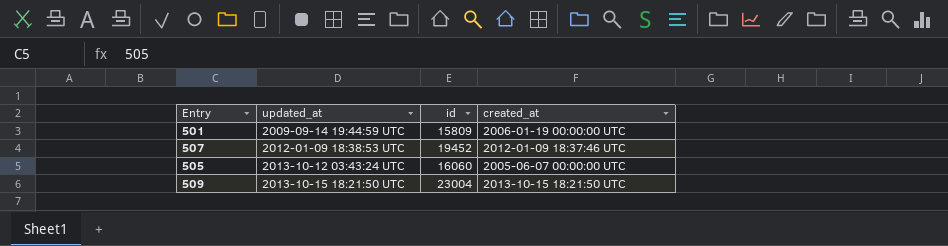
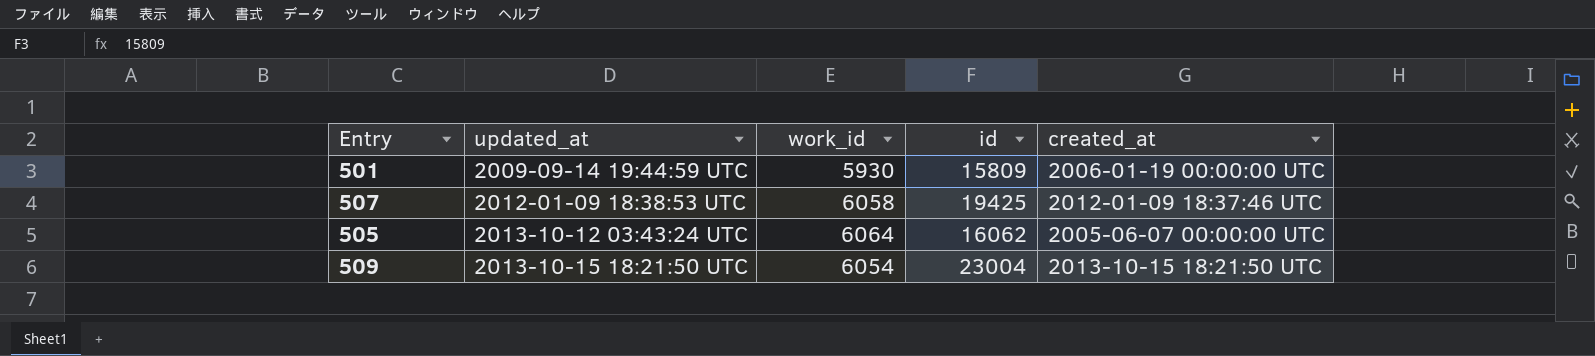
column work_id | position: none -> 3
507 | id: 19452 -> 19425
505 | id: 16060 -> 16062

